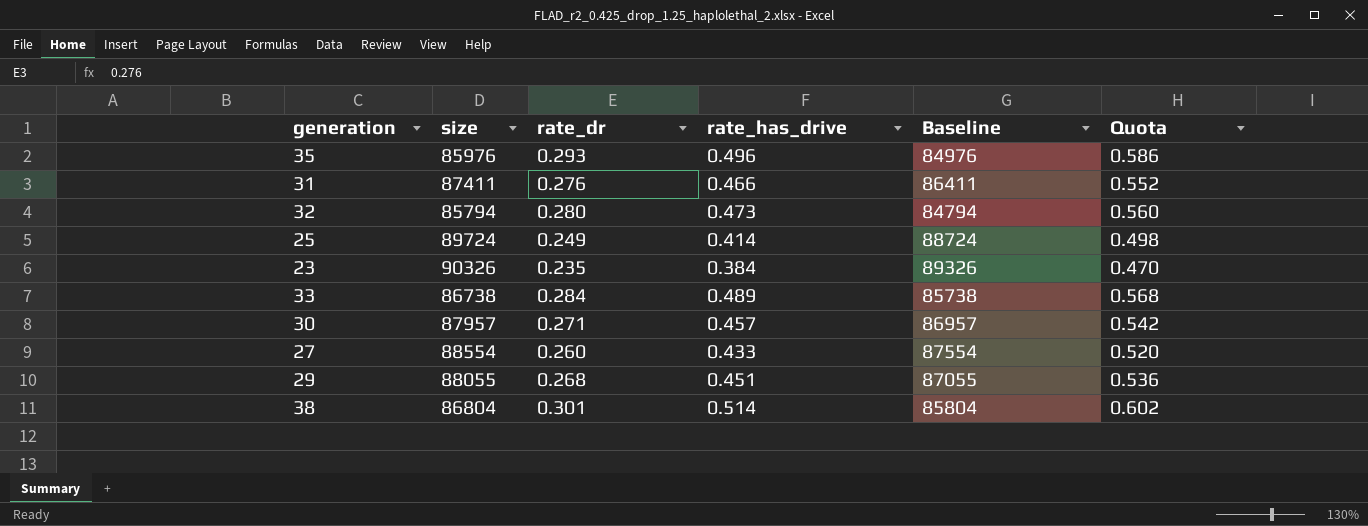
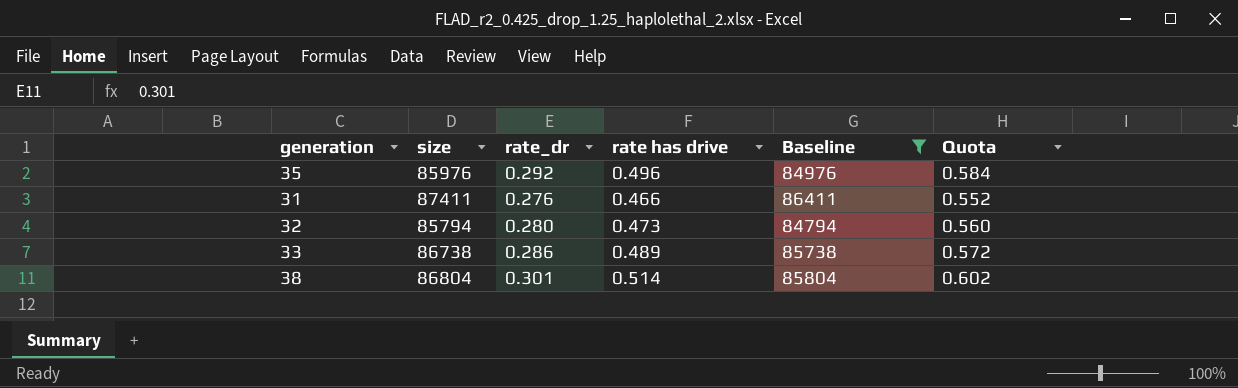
filter: none -> Baseline <= 86411
column name: rate_has_drive -> rate has drive
35 | rate_dr: 0.293 -> 0.292
35 | Quota: 0.586 -> 0.584
33 | rate_dr: 0.284 -> 0.286
33 | Quota: 0.568 -> 0.572

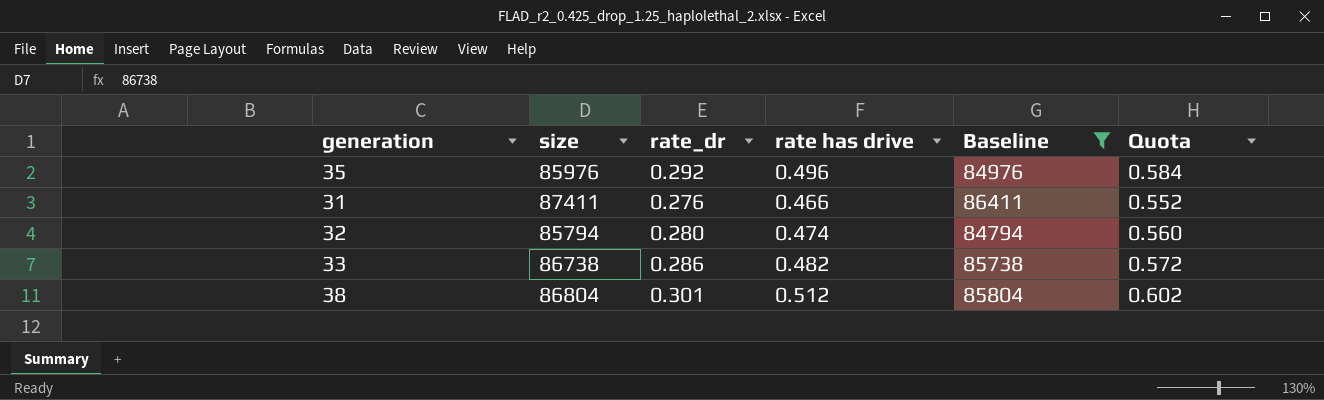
32 | rate has drive: 0.473 -> 0.474
33 | rate has drive: 0.489 -> 0.482
38 | rate has drive: 0.514 -> 0.512

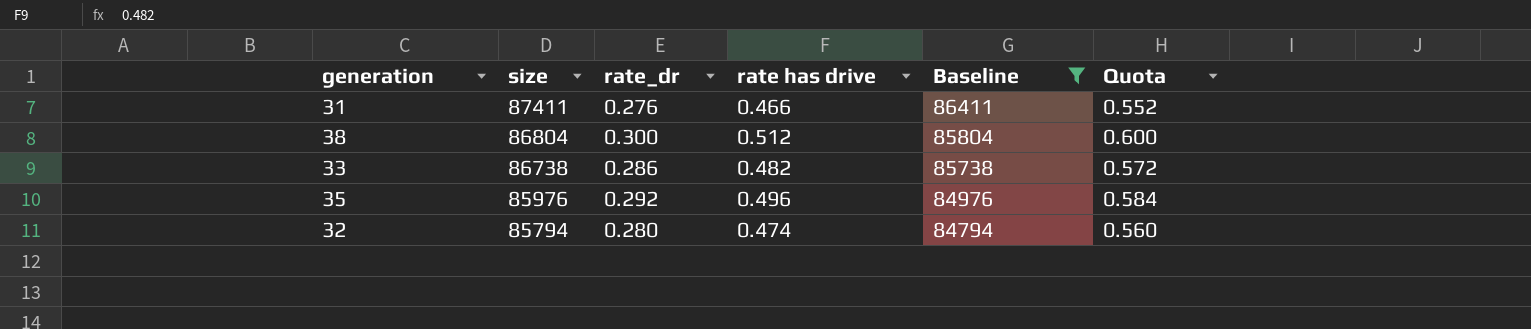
row order: none -> size descending
38 | rate_dr: 0.301 -> 0.300
38 | Quota: 0.602 -> 0.600

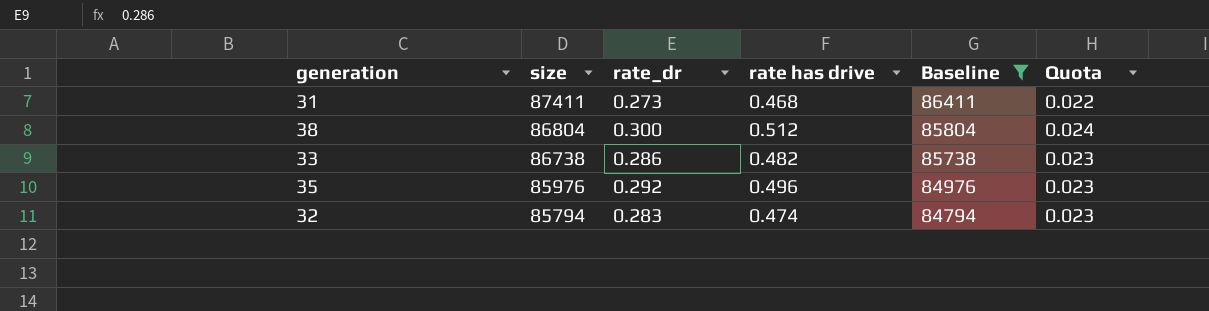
column Quota | formula: [rate_dr] * 2 -> [rate_dr] * 0.08
31 | rate_dr: 0.276 -> 0.273
31 | rate has drive: 0.466 -> 0.468
32 | rate_dr: 0.280 -> 0.283

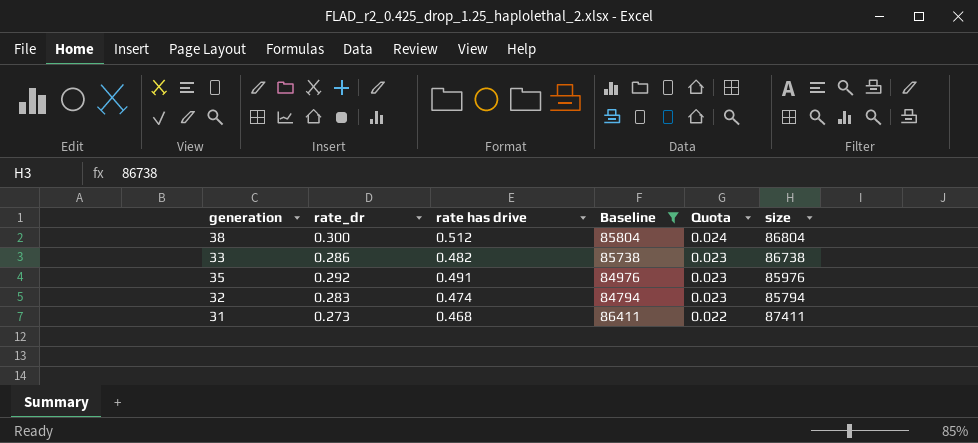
row order: size descending -> Quota descending
column size | position: 2 -> 6
35 | rate has drive: 0.496 -> 0.491

